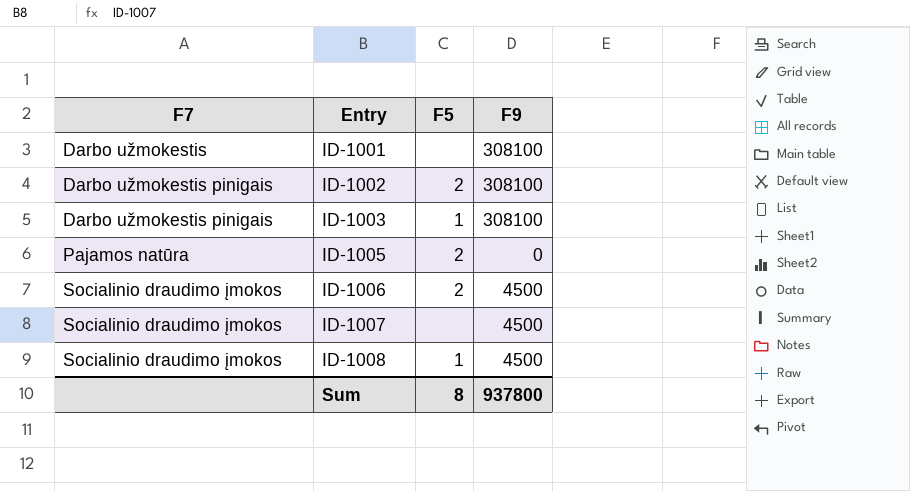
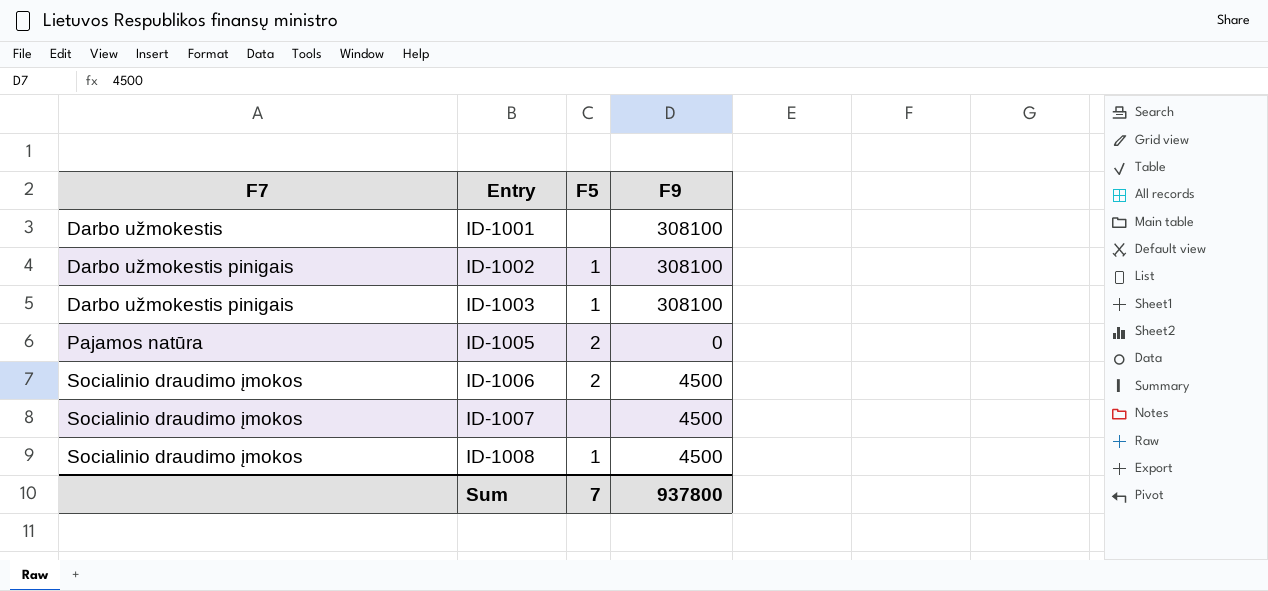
ID-1002 | F5: 2 -> 1
Sum | F5: 8 -> 7

